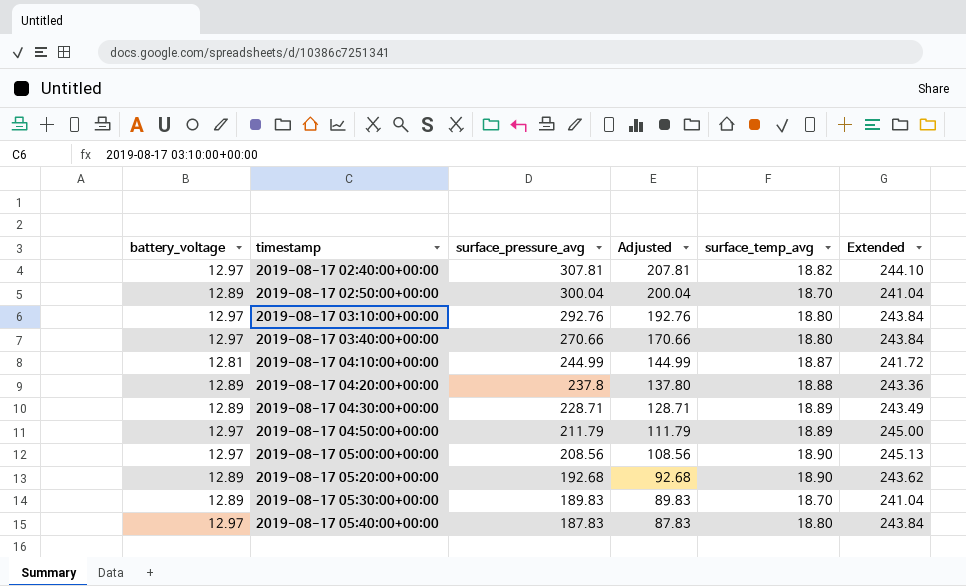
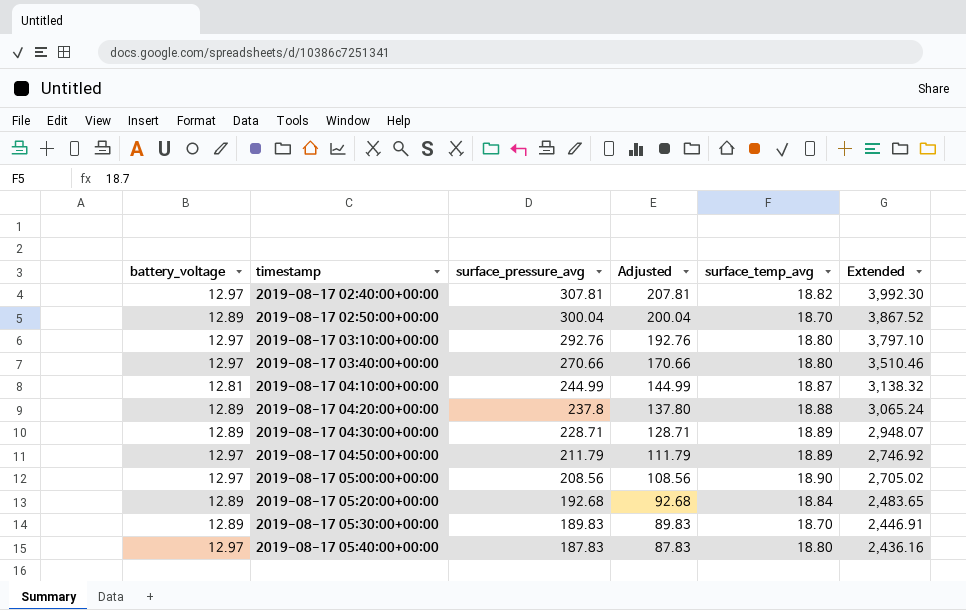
column Extended | formula: [battery_voltage] * [surface_temp_avg] -> [battery_voltage] * [surface_pressure_avg]
2019-08-17 05:20:00+00:00 | surface_temp_avg: 18.90 -> 18.84

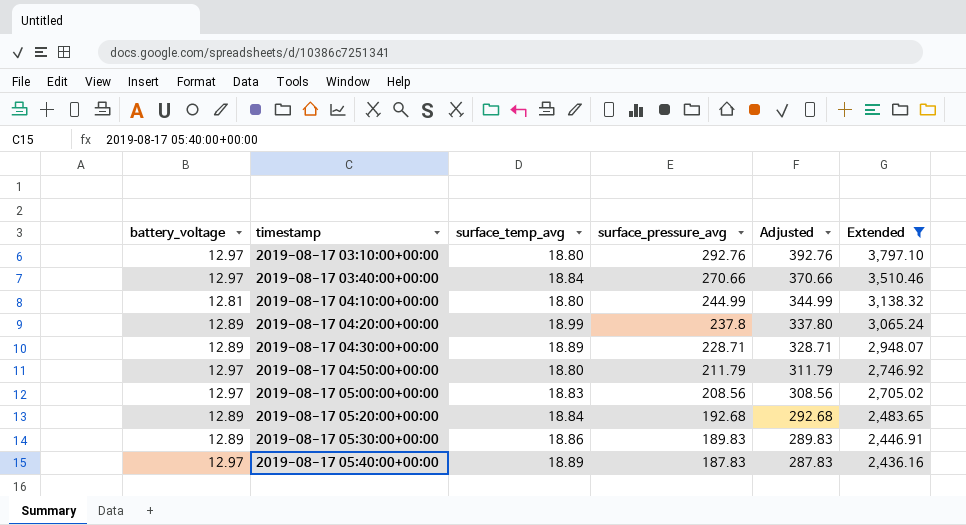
filter: none -> Extended <= 3,797.10
column surface_temp_avg | position: 5 -> 3
column Adjusted | formula: [surface_pressure_avg] - 100 -> [surface_pressure_avg] + 100
2019-08-17 03:40:00+00:00 | surface_temp_avg: 18.80 -> 18.84
2019-08-17 04:10:00+00:00 | surface_temp_avg: 18.87 -> 18.80
2019-08-17 04:20:00+00:00 | surface_temp_avg: 18.88 -> 18.99
2019-08-17 04:50:00+00:00 | surface_temp_avg: 18.89 -> 18.80
2019-08-17 05:00:00+00:00 | surface_temp_avg: 18.90 -> 18.83
2019-08-17 05:30:00+00:00 | surface_temp_avg: 18.70 -> 18.86
2019-08-17 05:40:00+00:00 | surface_temp_avg: 18.80 -> 18.89

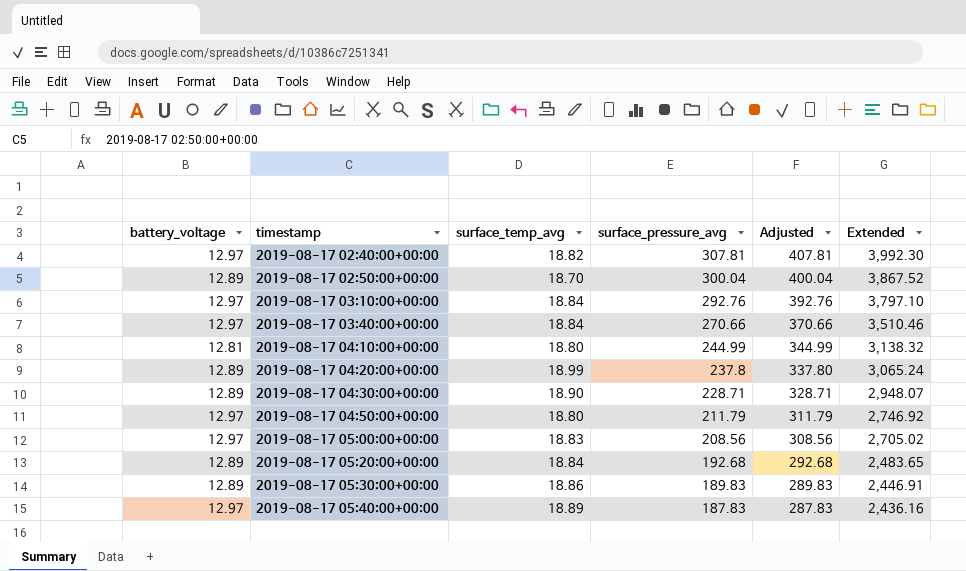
filter: Extended <= 3,797.10 -> none
2019-08-17 03:10:00+00:00 | surface_temp_avg: 18.80 -> 18.84
2019-08-17 04:30:00+00:00 | surface_temp_avg: 18.89 -> 18.90

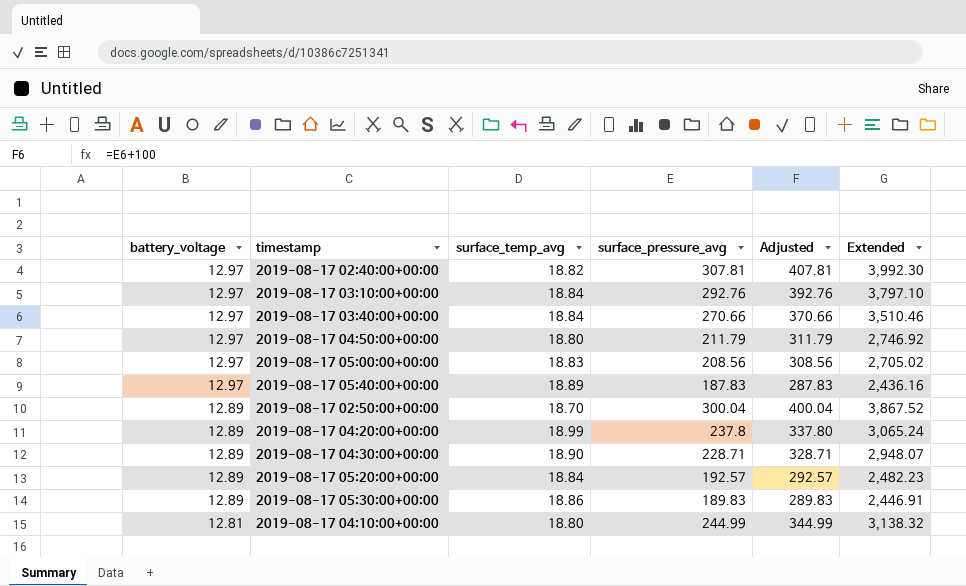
row order: timestamp ascending -> battery_voltage descending
2019-08-17 05:20:00+00:00 | surface_pressure_avg: 192.68 -> 192.57
2019-08-17 05:20:00+00:00 | Adjusted: 292.68 -> 292.57
2019-08-17 05:20:00+00:00 | Extended: 2,483.65 -> 2,482.23

